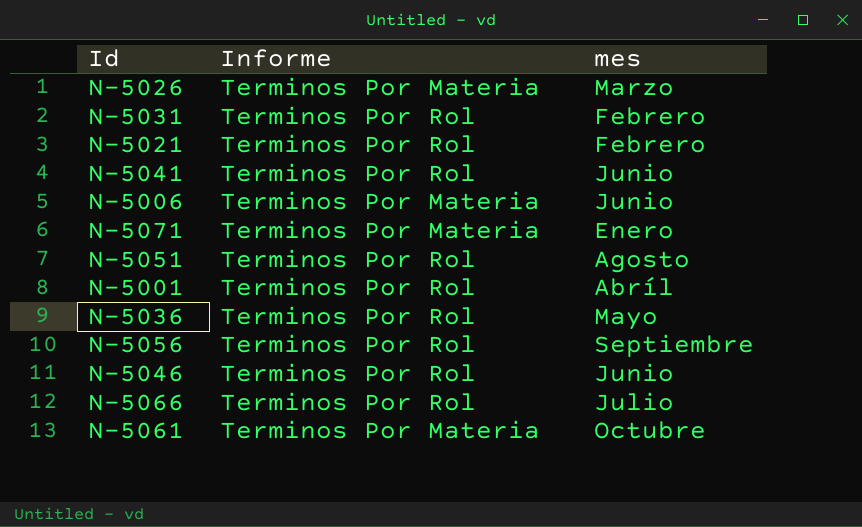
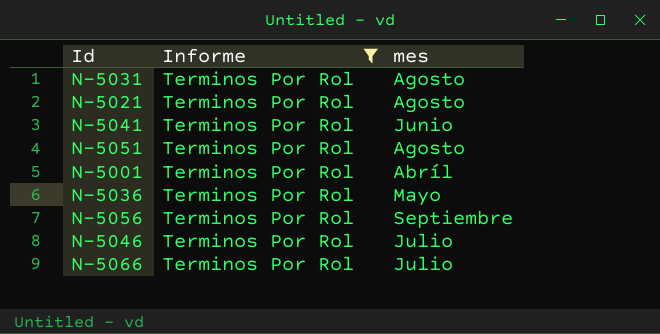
filter: none -> Informe = Terminos Por Rol
N-5031 | mes: Febrero -> Agosto
N-5021 | mes: Febrero -> Agosto
N-5046 | mes: Junio -> Julio

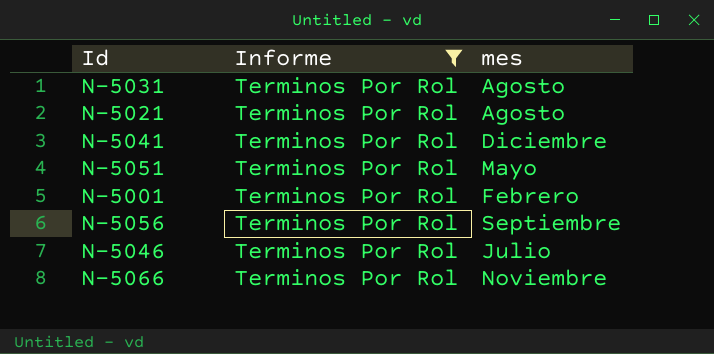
row N-5036: Terminos Por Rol | Mayo -> none
N-5041 | mes: Junio -> Diciembre
N-5051 | mes: Agosto -> Mayo
N-5001 | mes: Abríl -> Febrero
N-5066 | mes: Julio -> Noviembre

